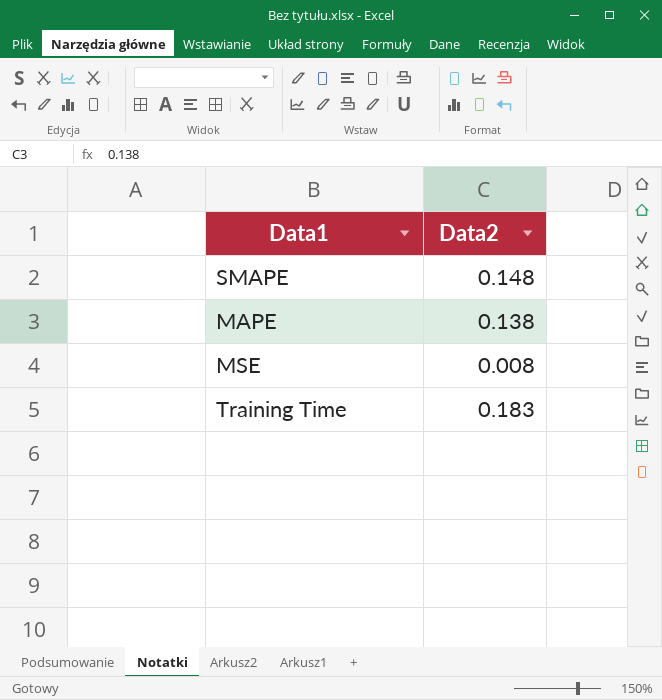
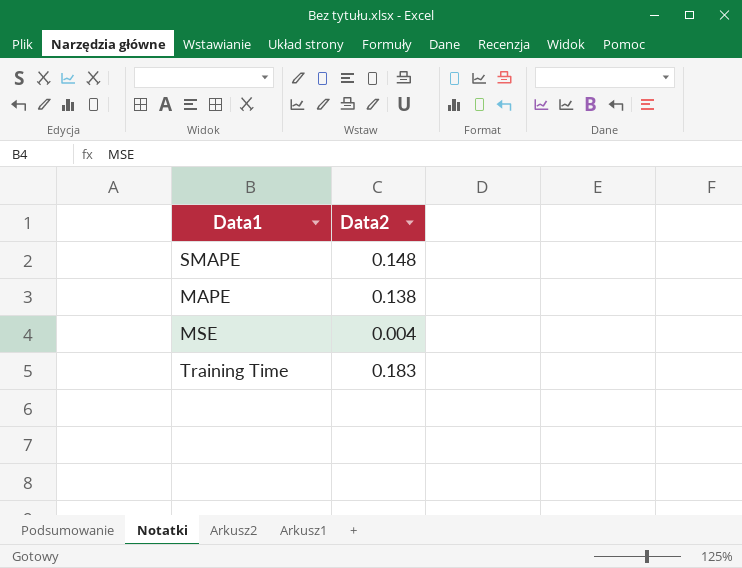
MSE | Data2: 0.008 -> 0.004

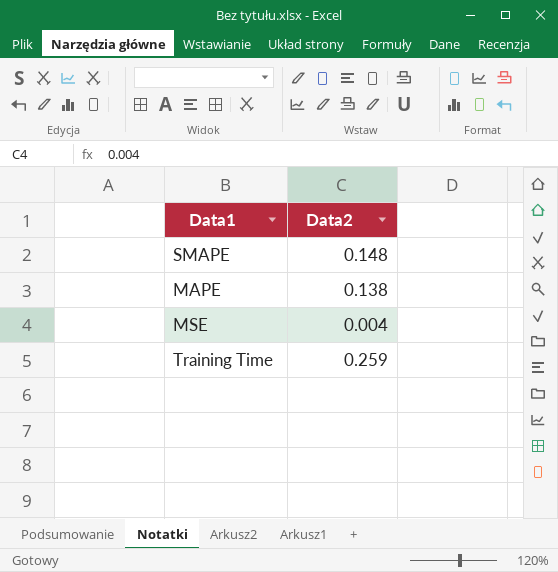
Training Time | Data2: 0.183 -> 0.259

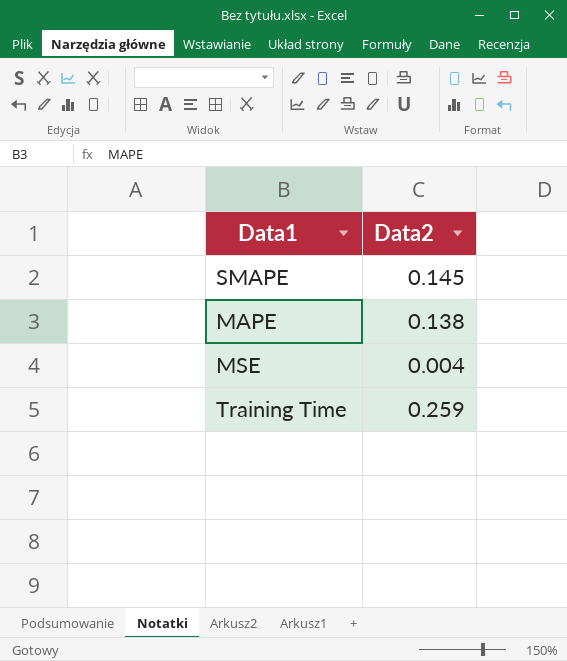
SMAPE | Data2: 0.148 -> 0.145

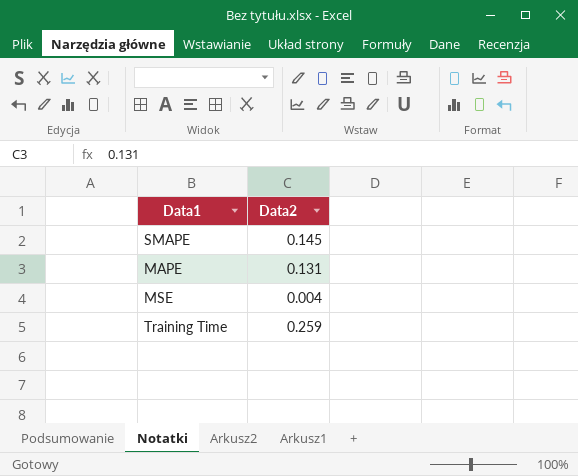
MAPE | Data2: 0.138 -> 0.131

